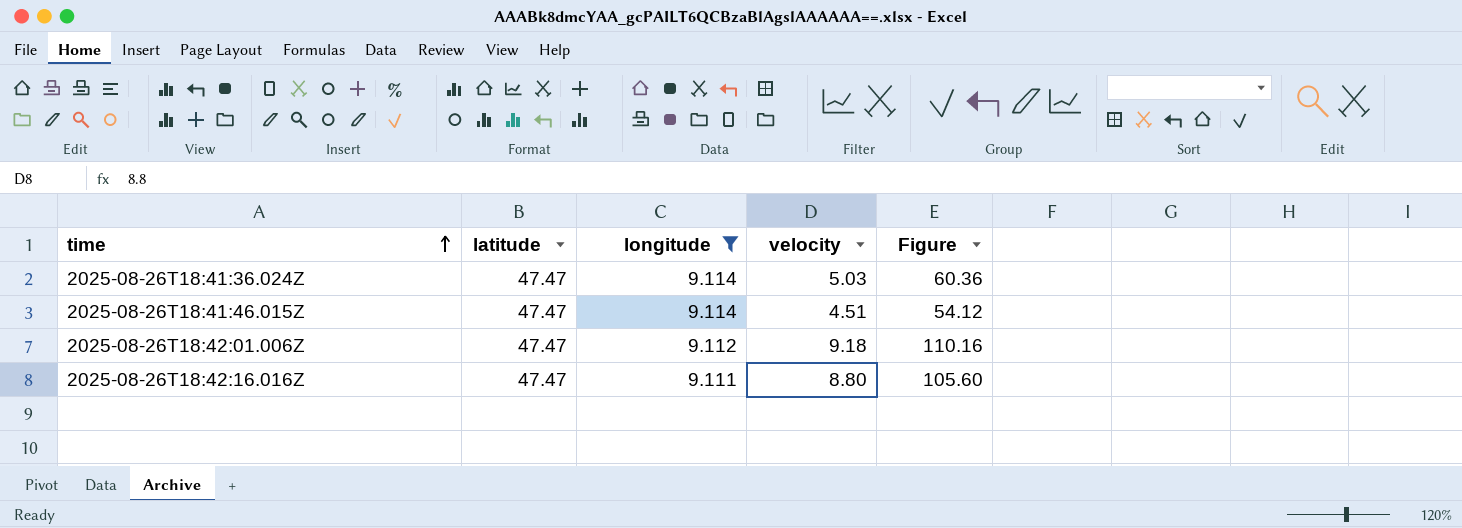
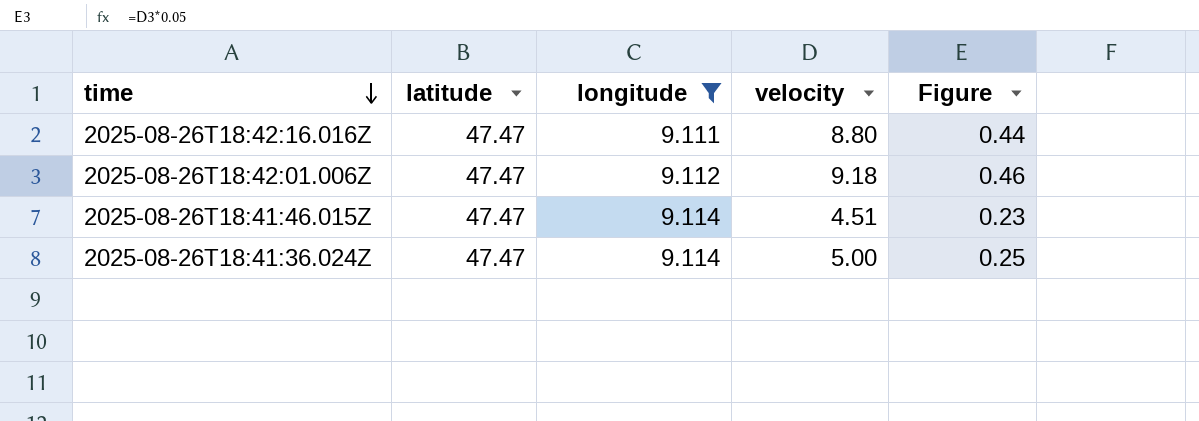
row order: time ascending -> time descending
column Figure | formula: [velocity] * 12 -> [velocity] * 0.05
2025-08-26T18:41:36.024Z | velocity: 5.03 -> 5.00

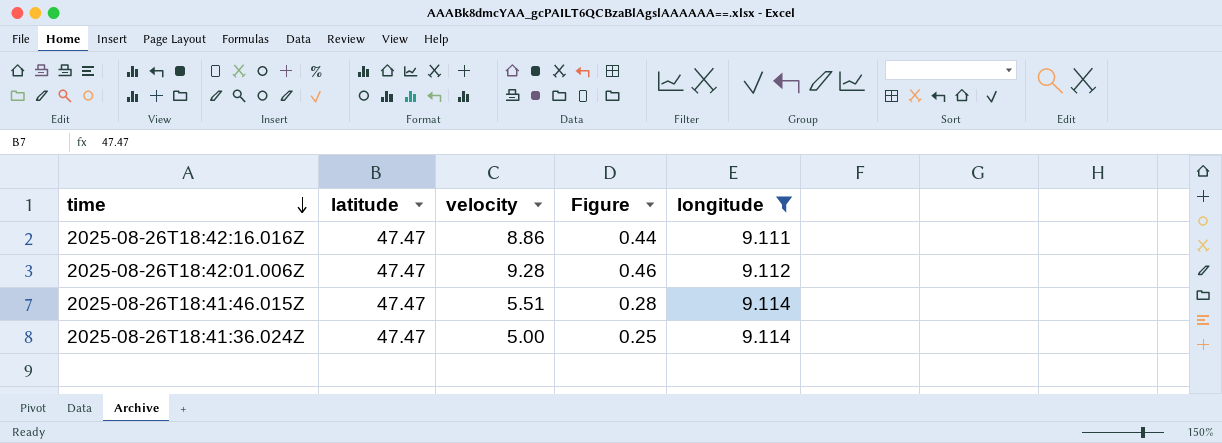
column longitude | position: 3 -> 5
2025-08-26T18:42:16.016Z | velocity: 8.80 -> 8.86
2025-08-26T18:42:01.006Z | velocity: 9.18 -> 9.28
2025-08-26T18:41:46.015Z | velocity: 4.51 -> 5.51
2025-08-26T18:41:46.015Z | Figure: 0.23 -> 0.28

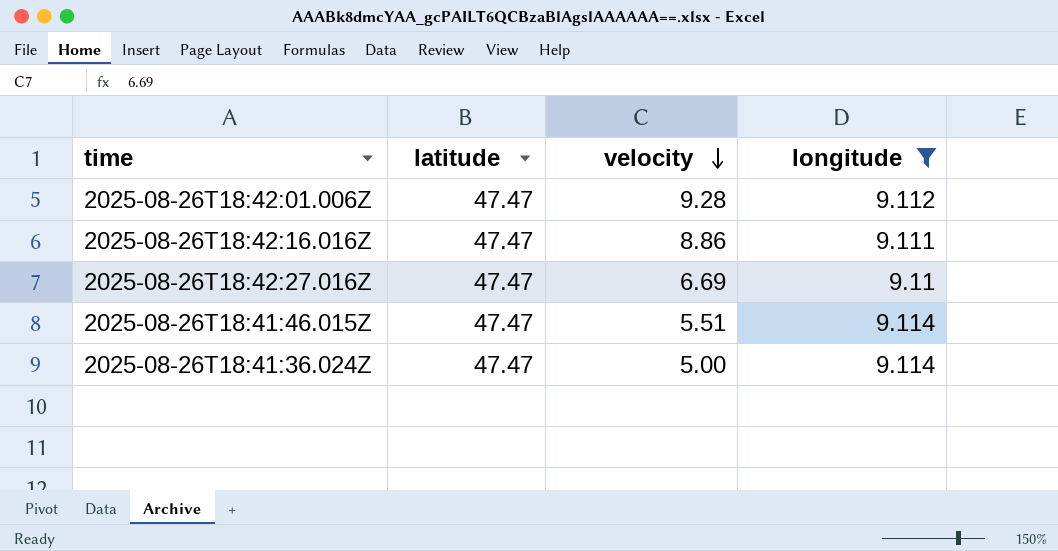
row order: time descending -> velocity descending
column Figure | formula: [velocity] * 0.05 -> none
row 2025-08-26T18:42:27.016Z: none -> 47.47 | 6.69 | 9.11

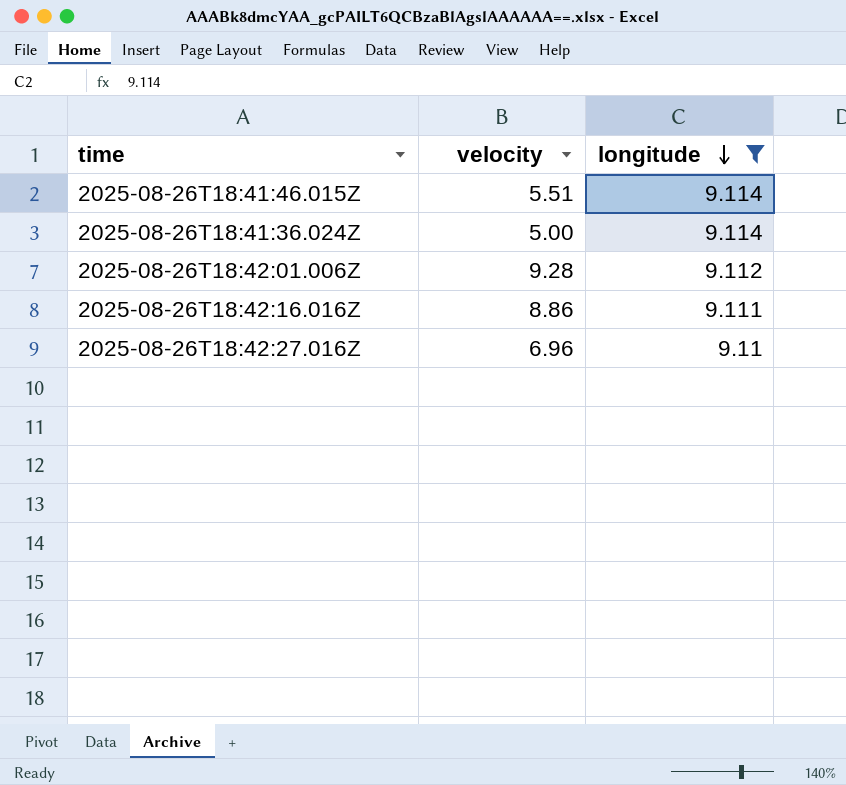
row order: velocity descending -> longitude descending
column latitude | position: 2 -> none
2025-08-26T18:42:27.016Z | velocity: 6.69 -> 6.96

